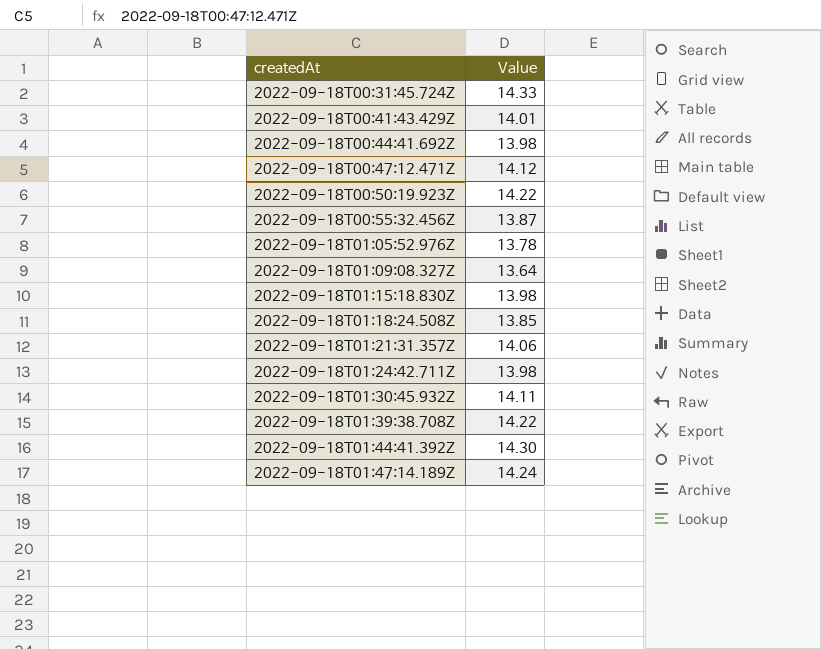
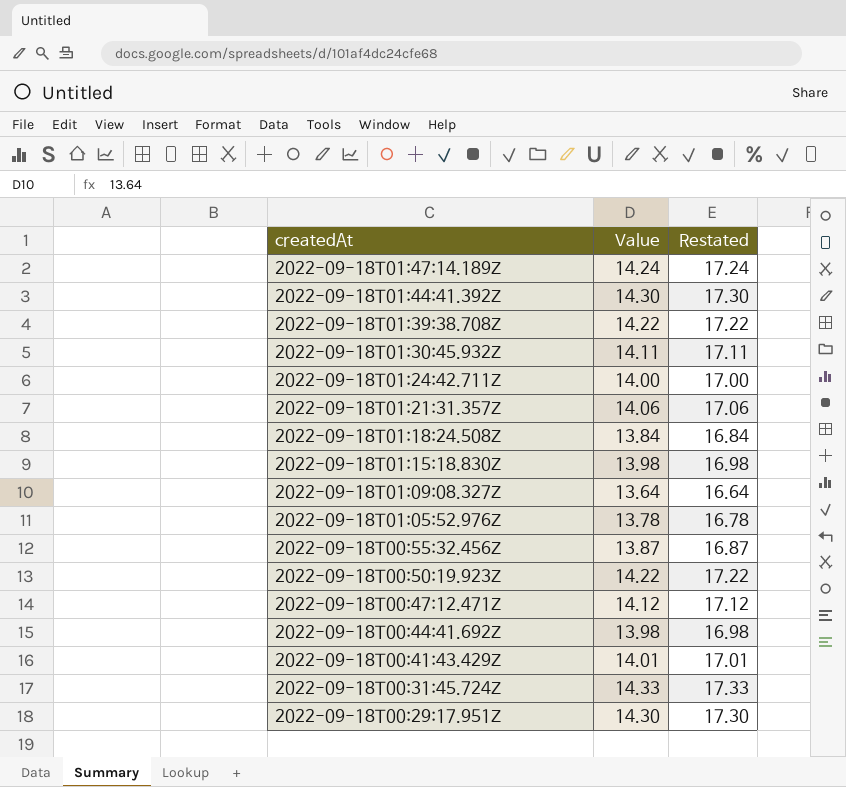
row order: createdAt ascending -> createdAt descending
column Restated | formula: none -> [Value] + 3
2022-09-18T01:24:42.711Z | Value: 13.98 -> 14.00
2022-09-18T01:18:24.508Z | Value: 13.85 -> 13.84
row 2022-09-18T00:29:17.951Z: none -> 14.30 | 17.30

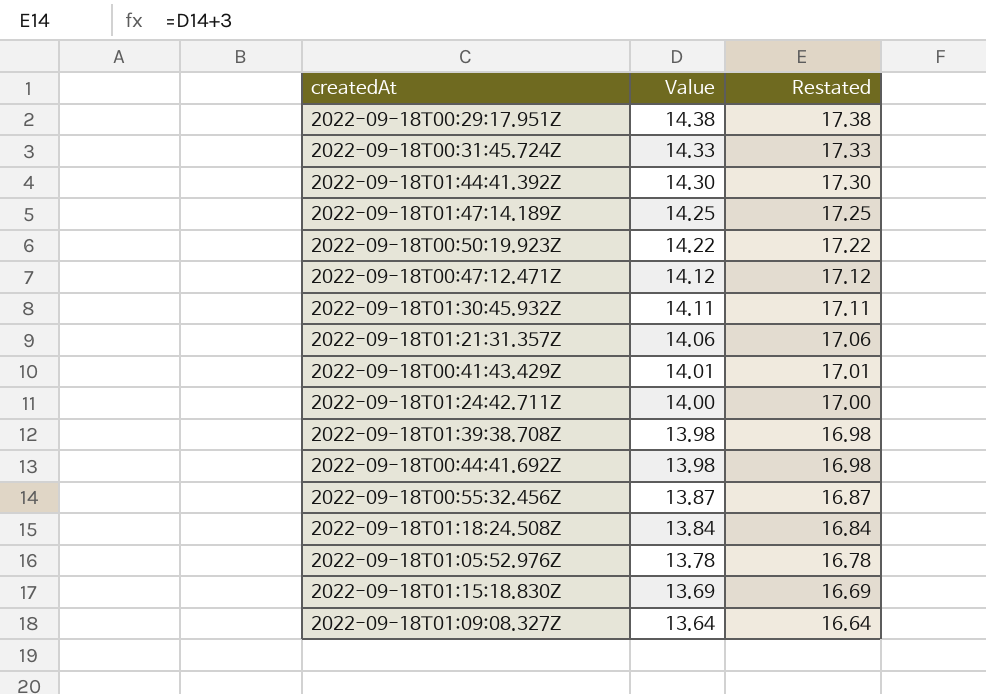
row order: createdAt descending -> Value descending
2022-09-18T00:29:17.951Z | Value: 14.30 -> 14.38
2022-09-18T00:29:17.951Z | Restated: 17.30 -> 17.38
2022-09-18T01:47:14.189Z | Value: 14.24 -> 14.25
2022-09-18T01:47:14.189Z | Restated: 17.24 -> 17.25
2022-09-18T01:39:38.708Z | Value: 14.22 -> 13.98
2022-09-18T01:39:38.708Z | Restated: 17.22 -> 16.98
2022-09-18T01:15:18.830Z | Value: 13.98 -> 13.69
2022-09-18T01:15:18.830Z | Restated: 16.98 -> 16.69

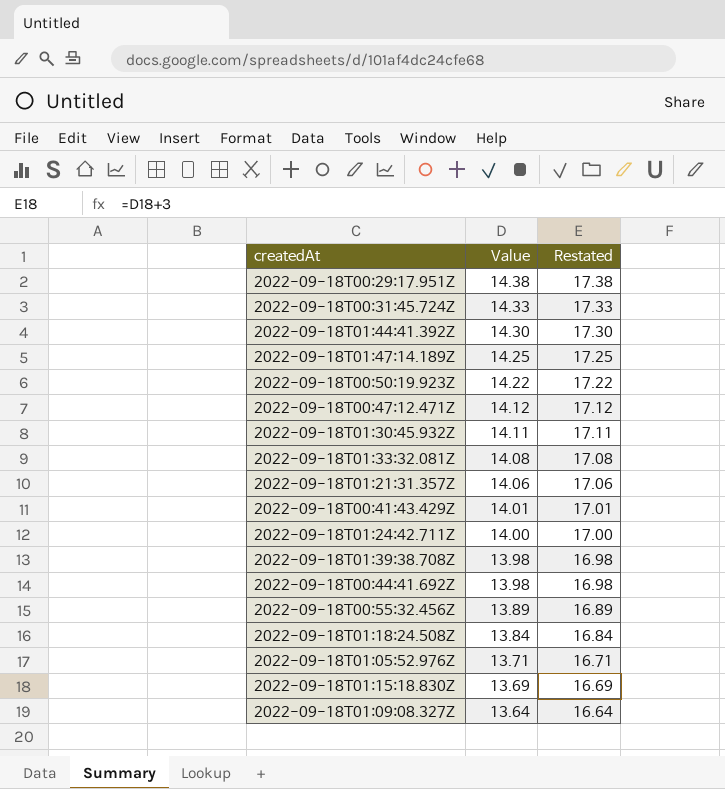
row 2022-09-18T01:33:32.081Z: none -> 14.08 | 17.08
2022-09-18T00:55:32.456Z | Value: 13.87 -> 13.89
2022-09-18T00:55:32.456Z | Restated: 16.87 -> 16.89
2022-09-18T01:05:52.976Z | Value: 13.78 -> 13.71
2022-09-18T01:05:52.976Z | Restated: 16.78 -> 16.71

